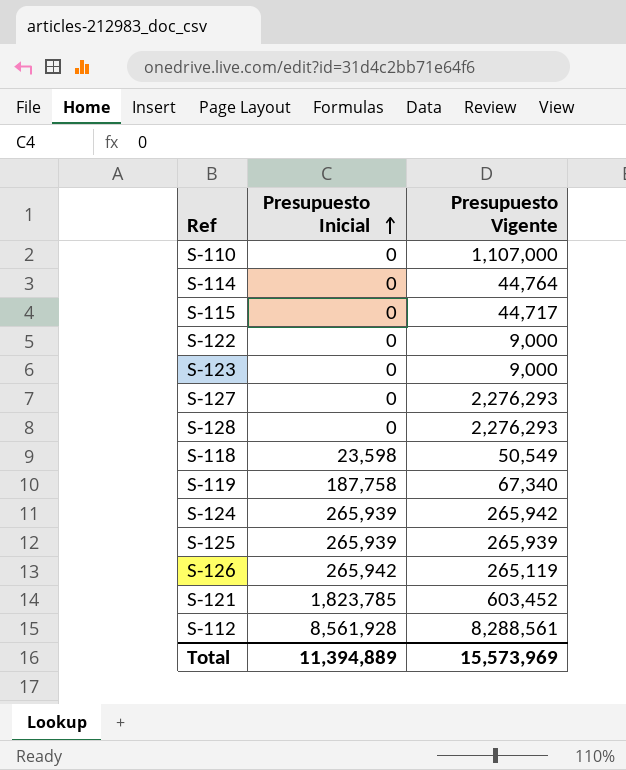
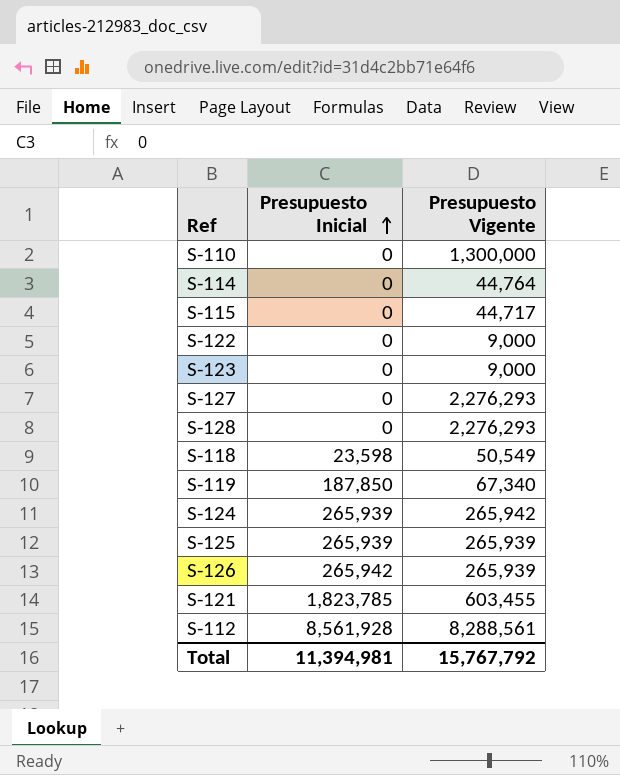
S-110 | Presupuesto Vigente: 1,107,000 -> 1,300,000
S-119 | Presupuesto Inicial: 187,758 -> 187,850
S-126 | Presupuesto Vigente: 265,119 -> 265,939
S-121 | Presupuesto Vigente: 603,452 -> 603,455
Total | Presupuesto Inicial: 11,394,889 -> 11,394,981
Total | Presupuesto Vigente: 15,573,969 -> 15,767,792

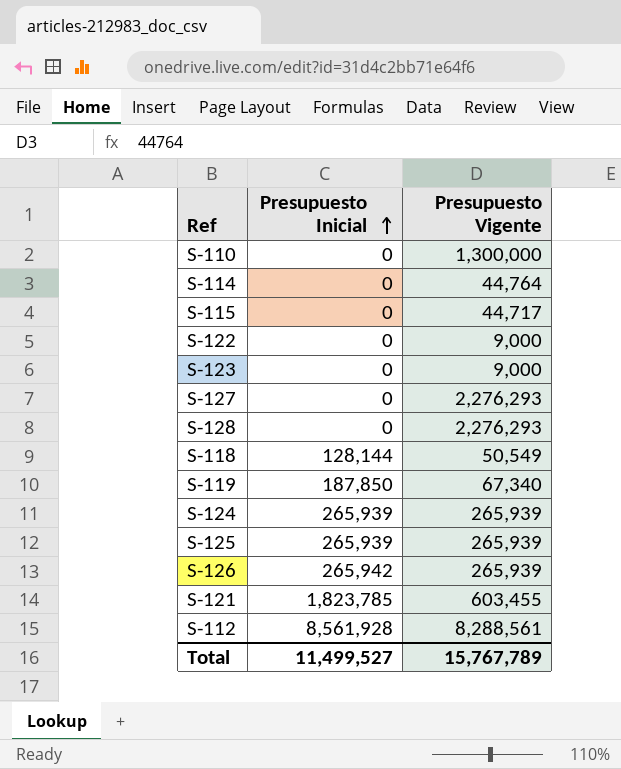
S-118 | Presupuesto Inicial: 23,598 -> 128,144
S-124 | Presupuesto Vigente: 265,942 -> 265,939
Total | Presupuesto Inicial: 11,394,981 -> 11,499,527
Total | Presupuesto Vigente: 15,767,792 -> 15,767,789

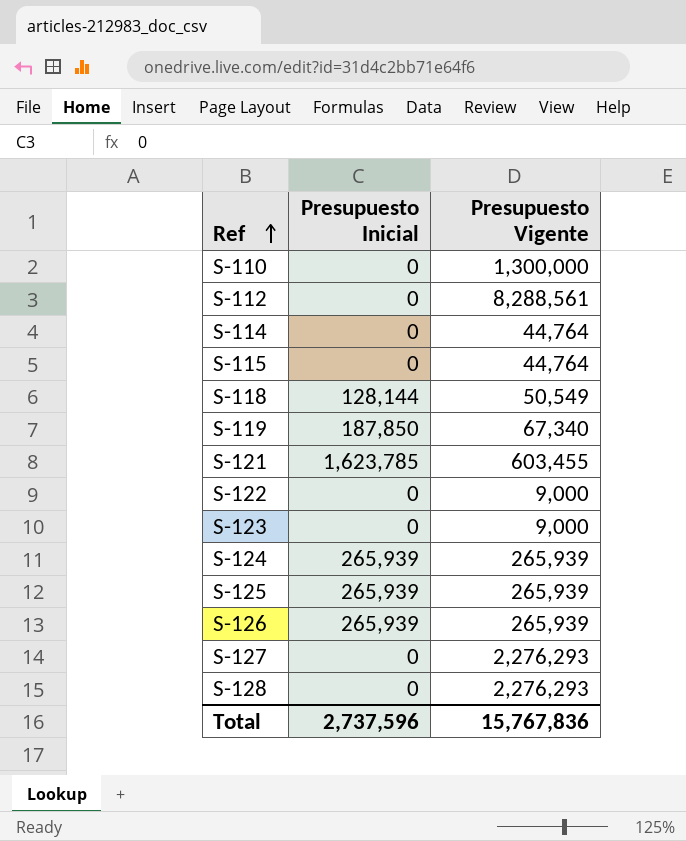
row order: Presupuesto Inicial ascending -> Ref ascending
S-112 | Presupuesto Inicial: 8,561,928 -> 0
S-115 | Presupuesto Vigente: 44,717 -> 44,764
S-121 | Presupuesto Inicial: 1,823,785 -> 1,623,785
S-126 | Presupuesto Inicial: 265,942 -> 265,939
Total | Presupuesto Inicial: 11,499,527 -> 2,737,596
Total | Presupuesto Vigente: 15,767,789 -> 15,767,836

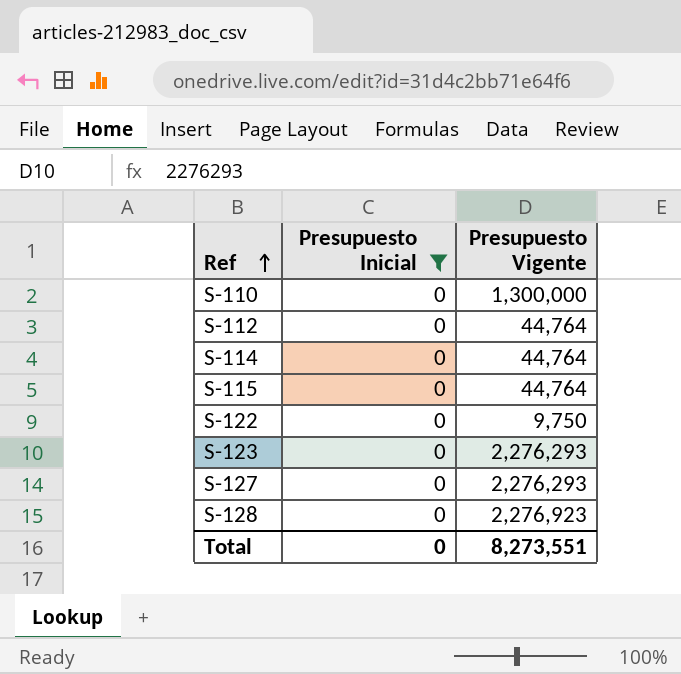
filter: none -> Presupuesto Inicial = 0
S-112 | Presupuesto Vigente: 8,288,561 -> 44,764
S-122 | Presupuesto Vigente: 9,000 -> 9,750
S-123 | Presupuesto Vigente: 9,000 -> 2,276,293
S-128 | Presupuesto Vigente: 2,276,293 -> 2,276,923
Total | Presupuesto Inicial: 2,737,596 -> 0
Total | Presupuesto Vigente: 15,767,836 -> 8,273,551

